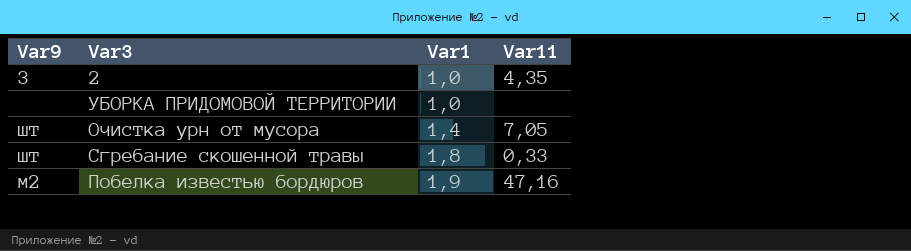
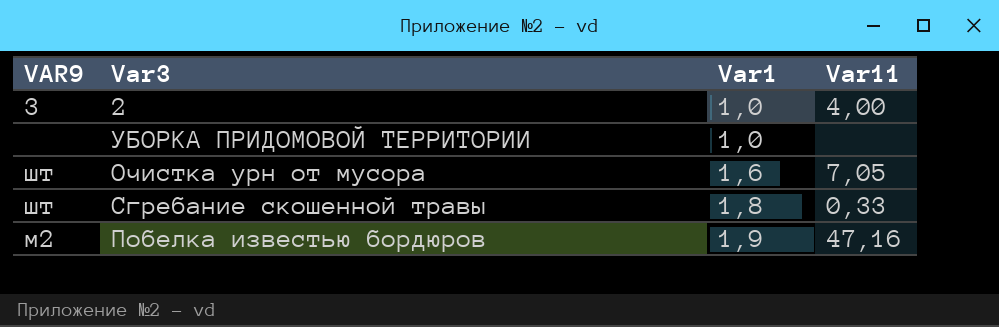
column name: Var9 -> VAR9
2 | Var11: 4,35 -> 4,00
Очистка урн от мусора | Var1: 1,4 -> 1,6

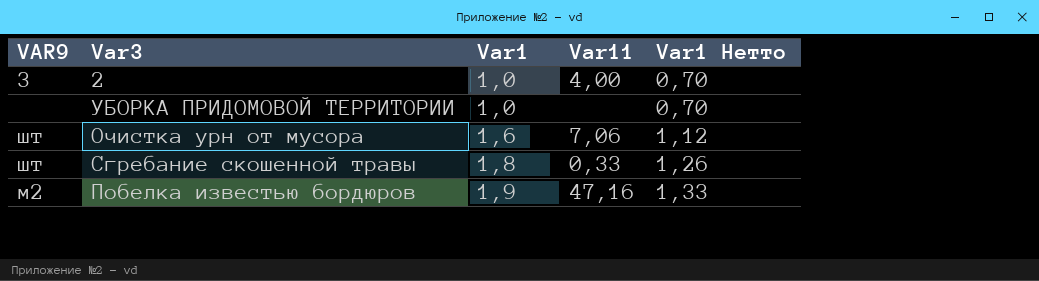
column Var1 Нетто | formula: none -> [Var1] * 0,7
Очистка урн от мусора | Var11: 7,05 -> 7,06

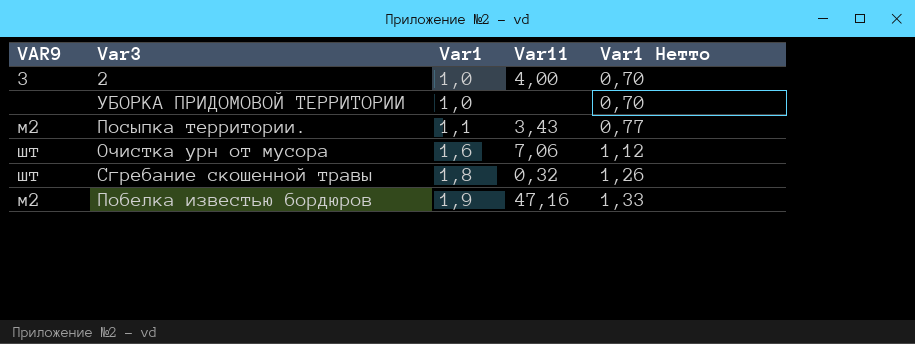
row Посыпка территории.: none -> м2 | 1,1 | 3,43 | 0,77
Сгребание скошенной травы | Var11: 0,33 -> 0,32

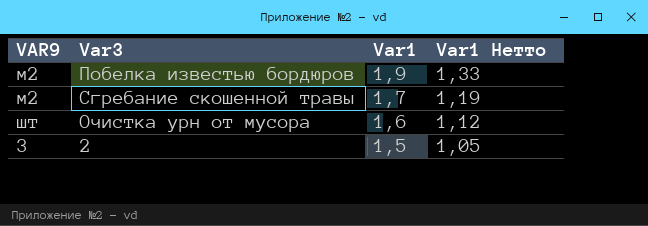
row order: Var1 ascending -> Var1 descending
column Var11 | position: 4 -> none
row УБОРКА ПРИДОМОВОЙ ТЕРРИТОРИИ: none | 1,0 | none | 0,70 -> none
row Посыпка территории.: м2 | 1,1 | 3,43 | 0,77 -> none
Сгребание скошенной травы | VAR9: шт -> м2
Сгребание скошенной травы | Var1: 1,8 -> 1,7
Сгребание скошенной травы | Var1 Нетто: 1,26 -> 1,19
2 | Var1: 1,0 -> 1,5
2 | Var1 Нетто: 0,70 -> 1,05

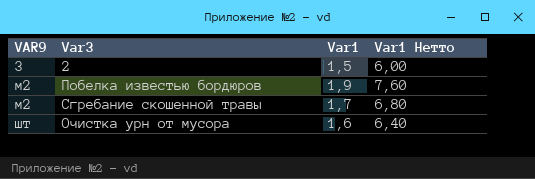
row order: Var1 descending -> VAR9 ascending
column Var1 Нетто | formula: [Var1] * 0,7 -> [Var1] * 4

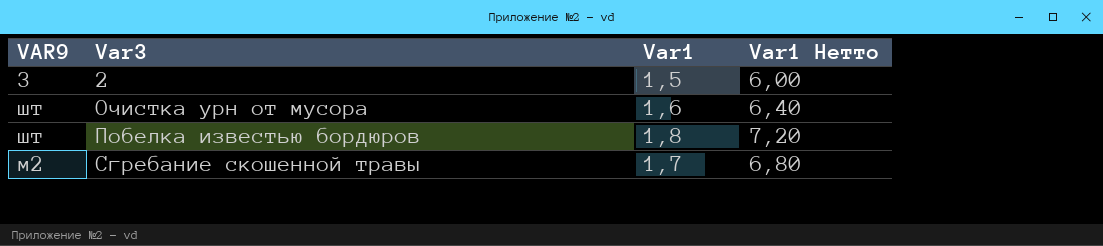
row order: VAR9 ascending -> Var3 ascending
Побелка известью бордюров | VAR9: м2 -> шт
Побелка известью бордюров | Var1: 1,9 -> 1,8
Побелка известью бордюров | Var1 Нетто: 7,60 -> 7,20

